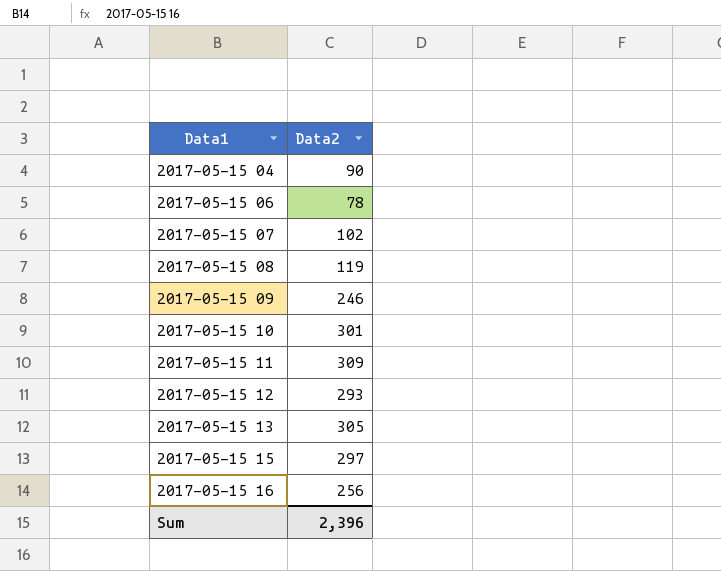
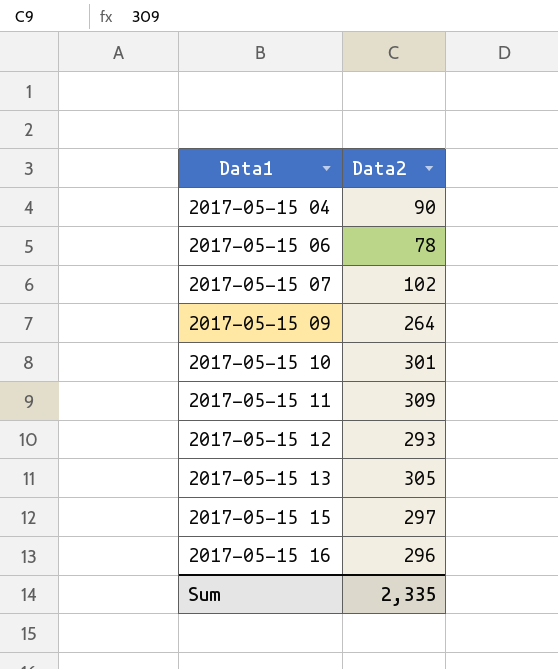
row 2017-05-15 08: 119 -> none
2017-05-15 09 | Data2: 246 -> 264
2017-05-15 16 | Data2: 256 -> 296
Sum | Data2: 2,396 -> 2,335

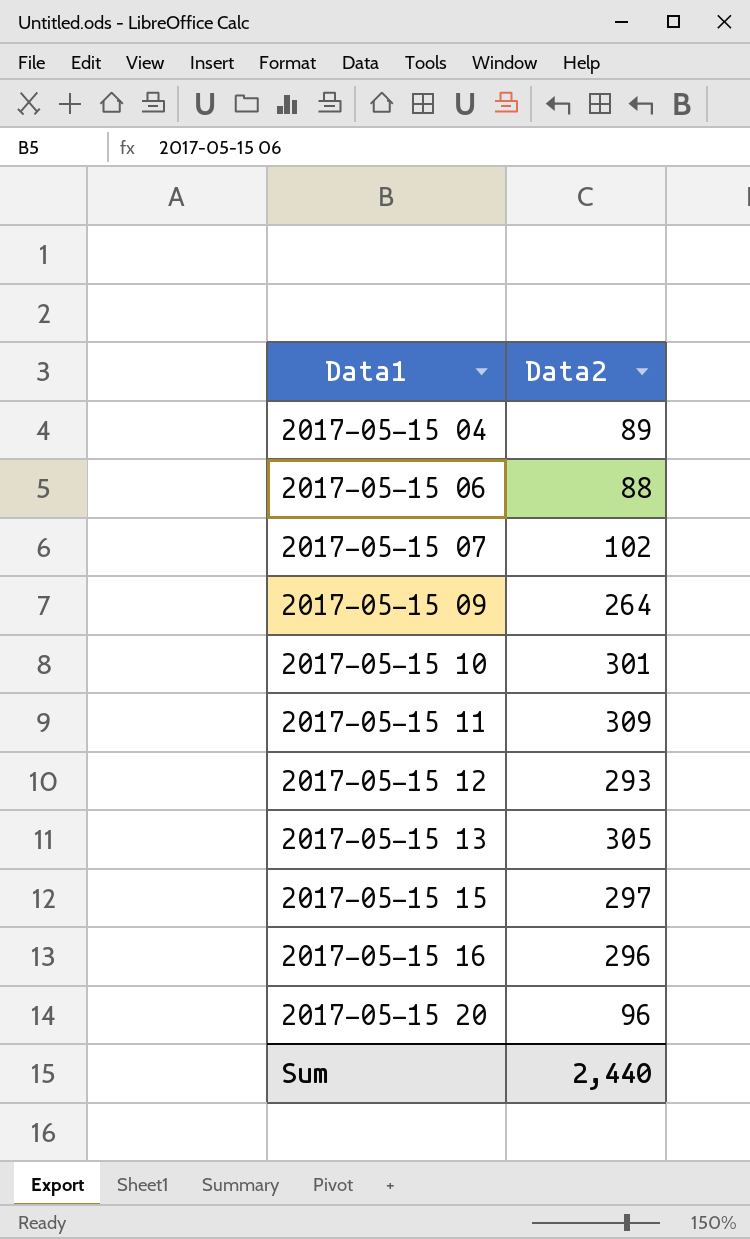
2017-05-15 04 | Data2: 90 -> 89
2017-05-15 06 | Data2: 78 -> 88
row 2017-05-15 20: none -> 96
Sum | Data2: 2,335 -> 2,440

